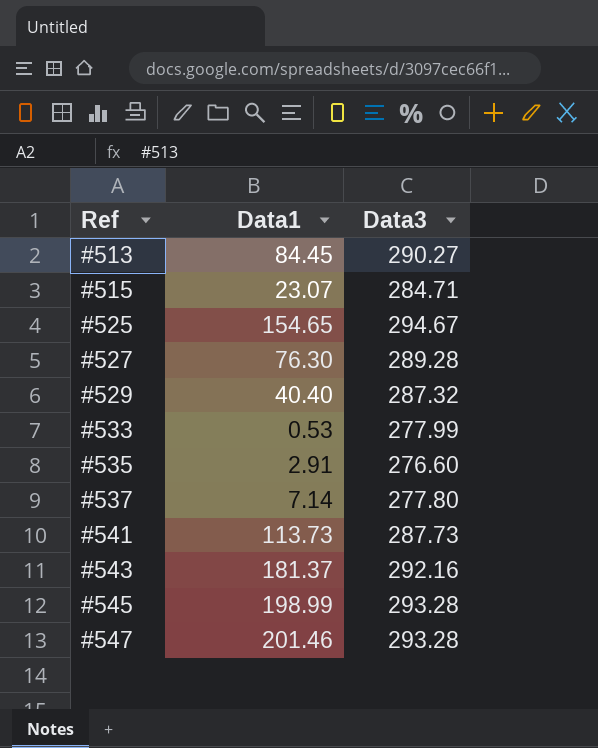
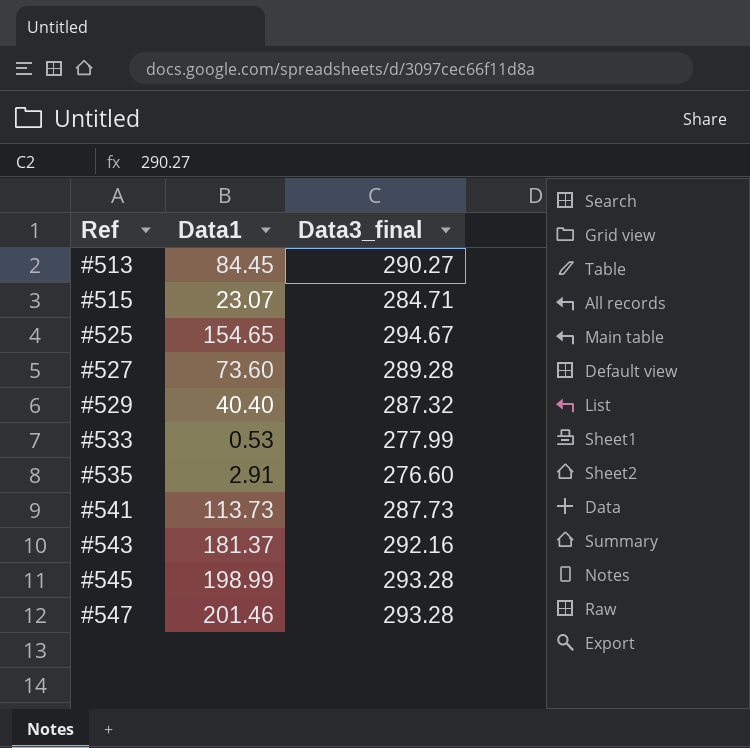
column name: Data3 -> Data3_final
row #537: 7.14 | 277.80 -> none
#527 | Data1: 76.30 -> 73.60

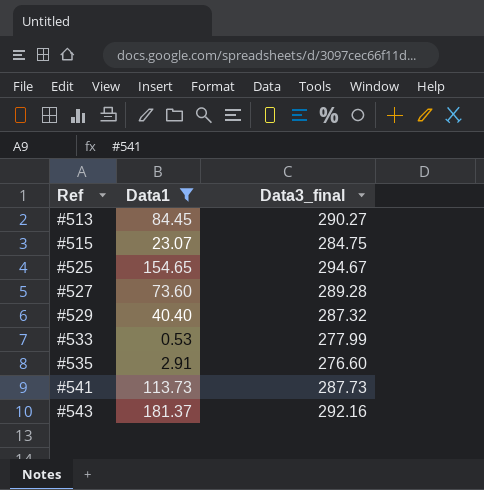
filter: none -> Data1 <= 181.37
#515 | Data3_final: 284.71 -> 284.75

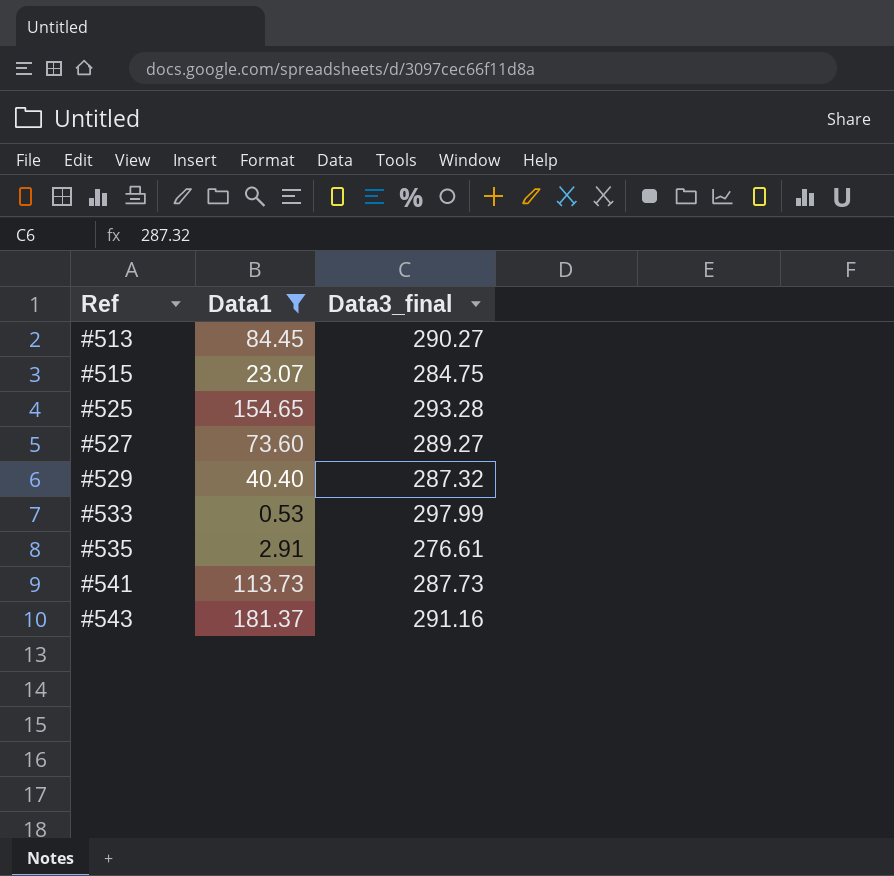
#525 | Data3_final: 294.67 -> 293.28
#527 | Data3_final: 289.28 -> 289.27
#533 | Data3_final: 277.99 -> 297.99
#535 | Data3_final: 276.60 -> 276.61
#543 | Data3_final: 292.16 -> 291.16

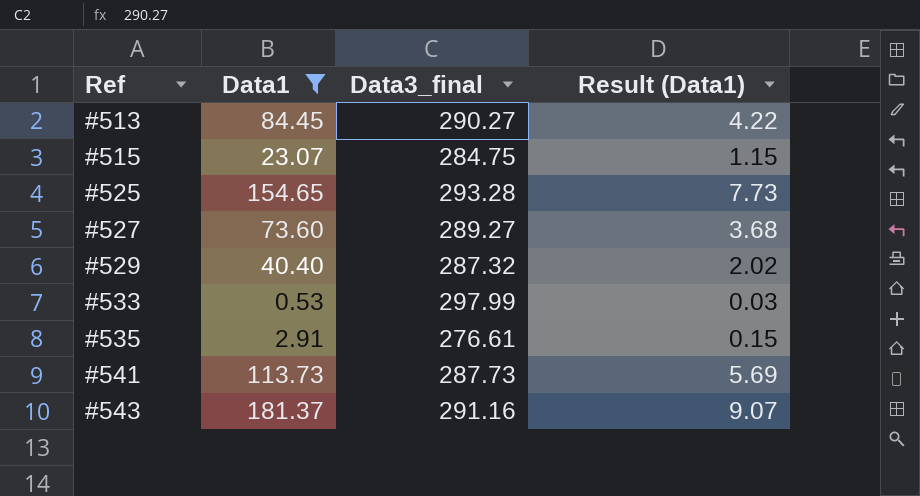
column Result (Data1) | formula: none -> [Data1] * 0.05

